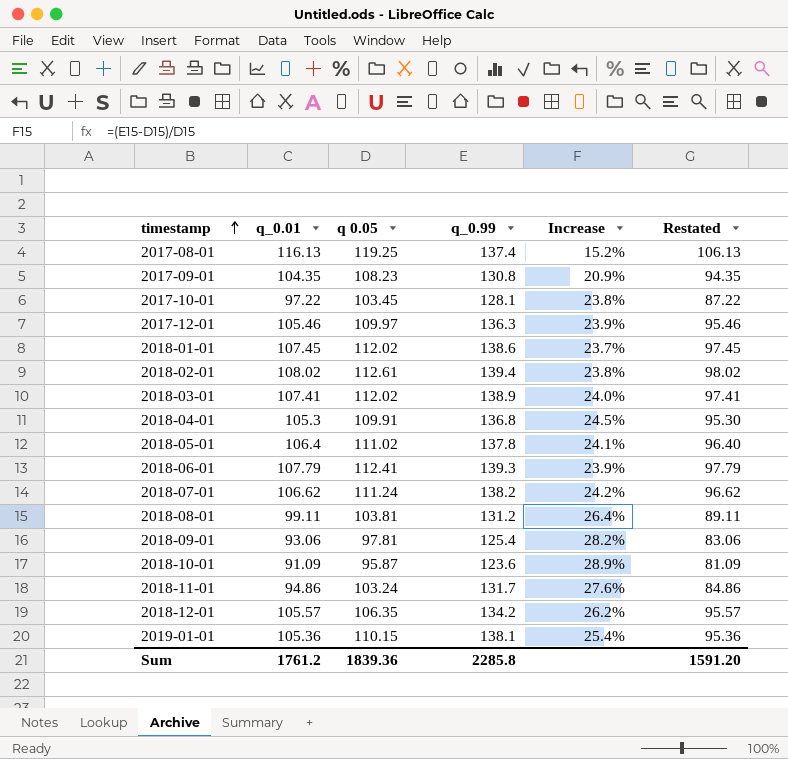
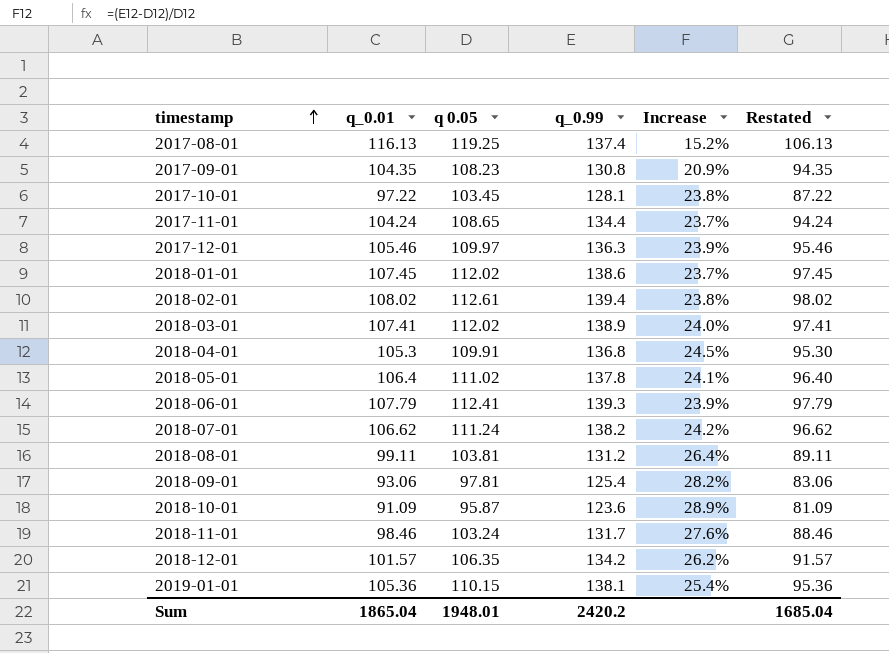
row 2017-11-01: none -> 104.24 | 108.65 | 134.4 | 23.7% | 94.24
2018-11-01 | q_0.01: 94.86 -> 98.46
2018-11-01 | Restated: 84.86 -> 88.46
2018-12-01 | q_0.01: 105.57 -> 101.57
2018-12-01 | Restated: 95.57 -> 91.57
Sum | q_0.01: 1761.2 -> 1865.04
Sum | q 0.05: 1839.36 -> 1948.01
Sum | q_0.99: 2285.8 -> 2420.2
Sum | Restated: 1591.20 -> 1685.04

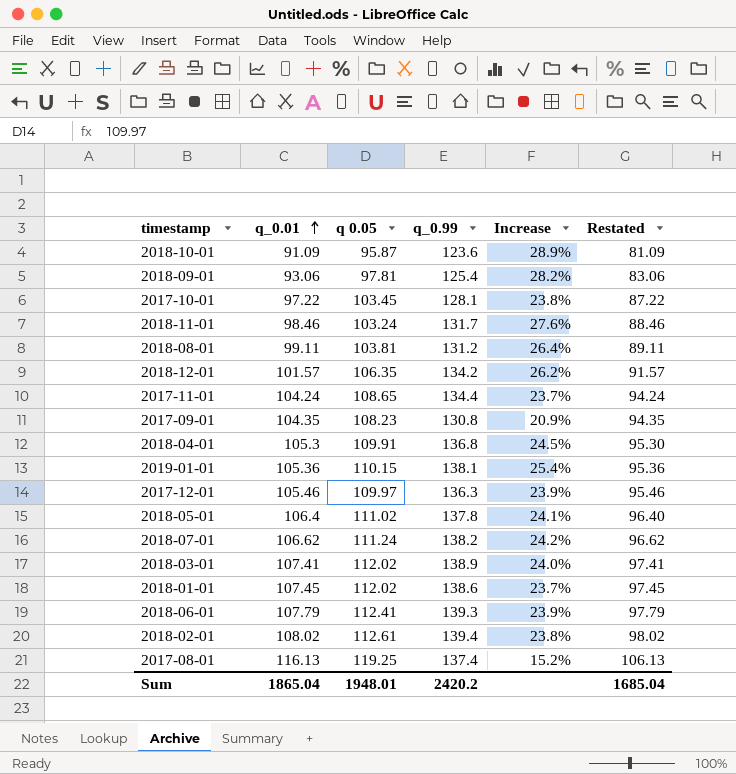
row order: timestamp ascending -> q_0.01 ascending

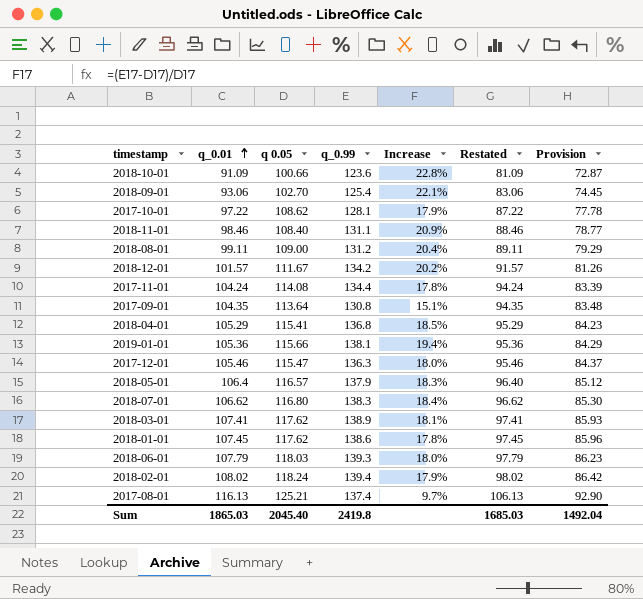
column Provision | formula: none -> [q_0.01] * 0.8
2018-10-01 | q 0.05: 95.87 -> 100.66
2018-10-01 | Increase: 28.9% -> 22.8%
2018-09-01 | q 0.05: 97.81 -> 102.70
2018-09-01 | Increase: 28.2% -> 22.1%
2017-10-01 | q 0.05: 103.45 -> 108.62
2017-10-01 | Increase: 23.8% -> 17.9%
2018-11-01 | q 0.05: 103.24 -> 108.40
2018-11-01 | q_0.99: 131.7 -> 131.1
2018-11-01 | Increase: 27.6% -> 20.9%
2018-08-01 | q 0.05: 103.81 -> 109.00
2018-08-01 | Increase: 26.4% -> 20.4%
2018-12-01 | q 0.05: 106.35 -> 111.67
2018-12-01 | Increase: 26.2% -> 20.2%
2017-11-01 | q 0.05: 108.65 -> 114.08
2017-11-01 | Increase: 23.7% -> 17.8%
2017-09-01 | q 0.05: 108.23 -> 113.64
2017-09-01 | Increase: 20.9% -> 15.1%
2018-04-01 | q_0.01: 105.3 -> 105.29
2018-04-01 | q 0.05: 109.91 -> 115.41
2018-04-01 | Increase: 24.5% -> 18.5%
2018-04-01 | Restated: 95.30 -> 95.29
2019-01-01 | q 0.05: 110.15 -> 115.66
2019-01-01 | Increase: 25.4% -> 19.4%
2017-12-01 | q 0.05: 109.97 -> 115.47
2017-12-01 | Increase: 23.9% -> 18.0%
2018-05-01 | q 0.05: 111.02 -> 116.57
2018-05-01 | q_0.99: 137.8 -> 137.9
2018-05-01 | Increase: 24.1% -> 18.3%
2018-07-01 | q 0.05: 111.24 -> 116.80
2018-07-01 | q_0.99: 138.2 -> 138.3
2018-07-01 | Increase: 24.2% -> 18.4%
2018-03-01 | q 0.05: 112.02 -> 117.62
2018-03-01 | Increase: 24.0% -> 18.1%
2018-01-01 | q 0.05: 112.02 -> 117.62
2018-01-01 | Increase: 23.7% -> 17.8%
2018-06-01 | q 0.05: 112.41 -> 118.03
2018-06-01 | Increase: 23.9% -> 18.0%
2018-02-01 | q 0.05: 112.61 -> 118.24
2018-02-01 | Increase: 23.8% -> 17.9%
2017-08-01 | q 0.05: 119.25 -> 125.21
2017-08-01 | Increase: 15.2% -> 9.7%
Sum | q_0.01: 1865.04 -> 1865.03
Sum | q 0.05: 1948.01 -> 2045.40
Sum | q_0.99: 2420.2 -> 2419.8
Sum | Restated: 1685.04 -> 1685.03

